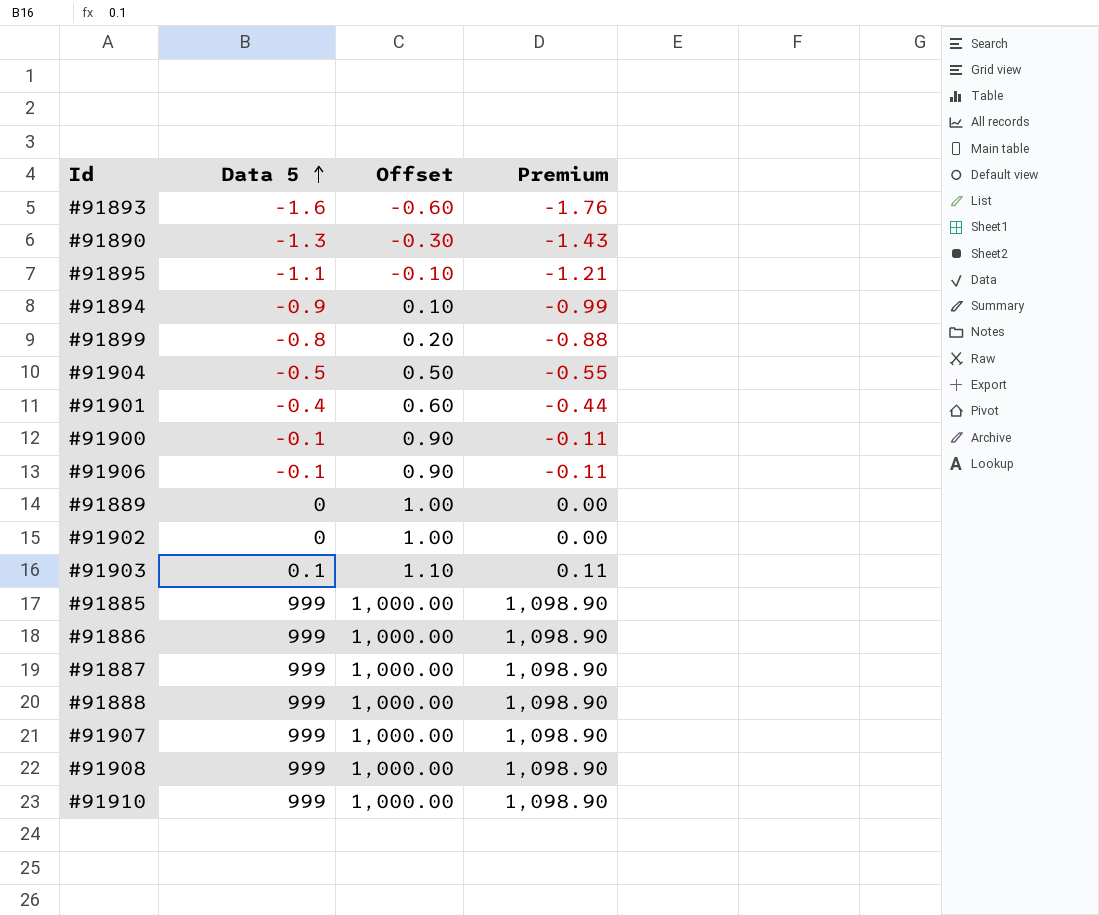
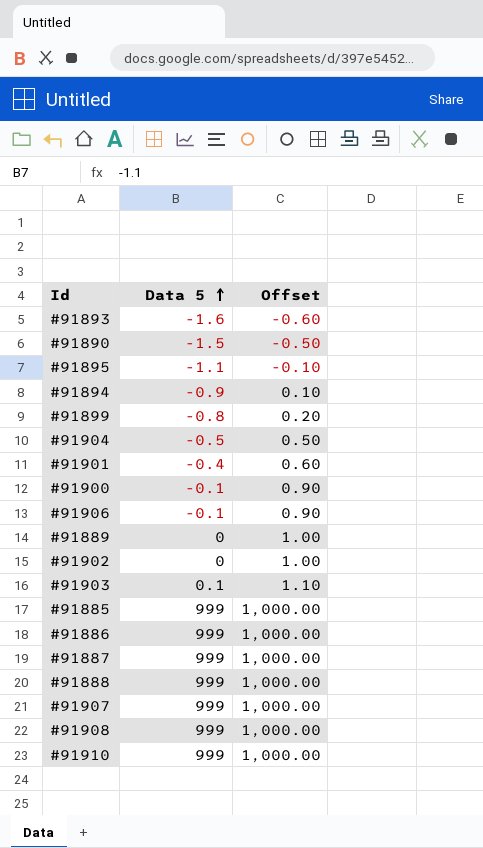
column Premium | formula: [Data 5] * 1.1 -> none
#91890 | Data 5: -1.3 -> -1.5
#91890 | Offset: -0.30 -> -0.50

